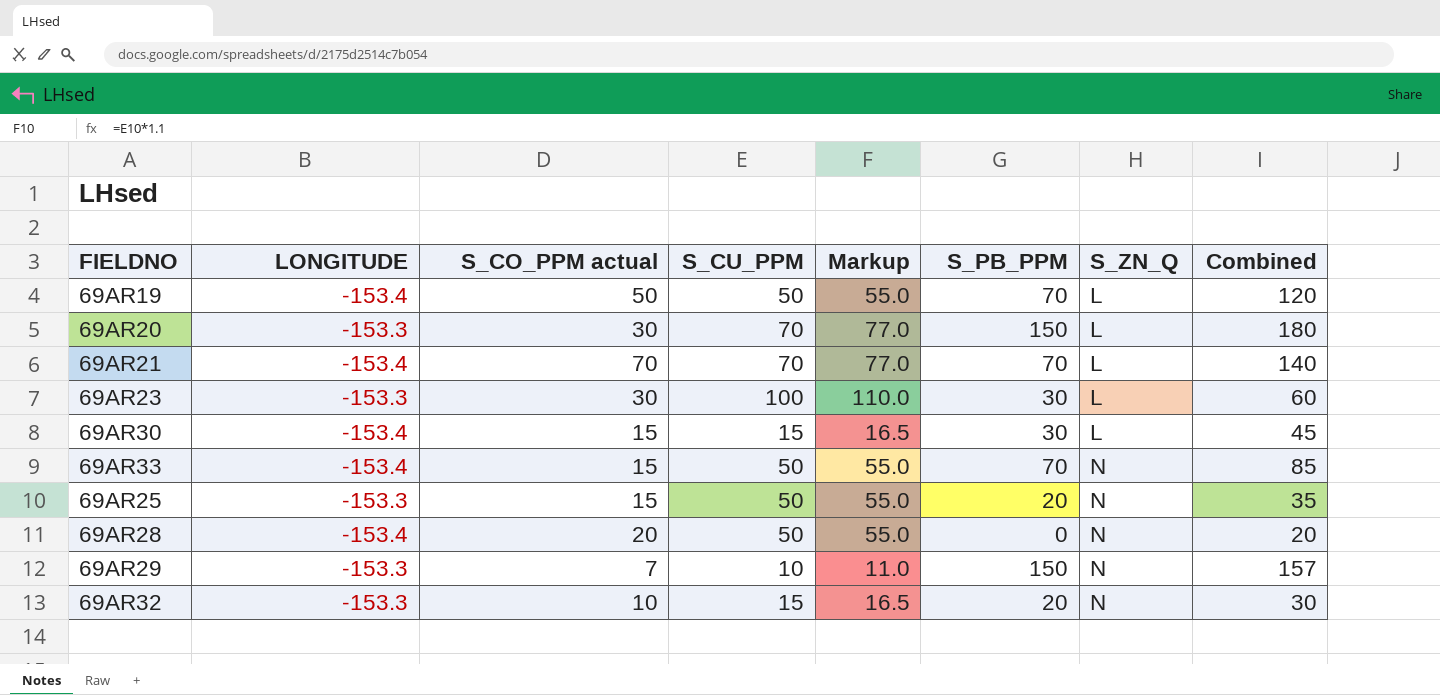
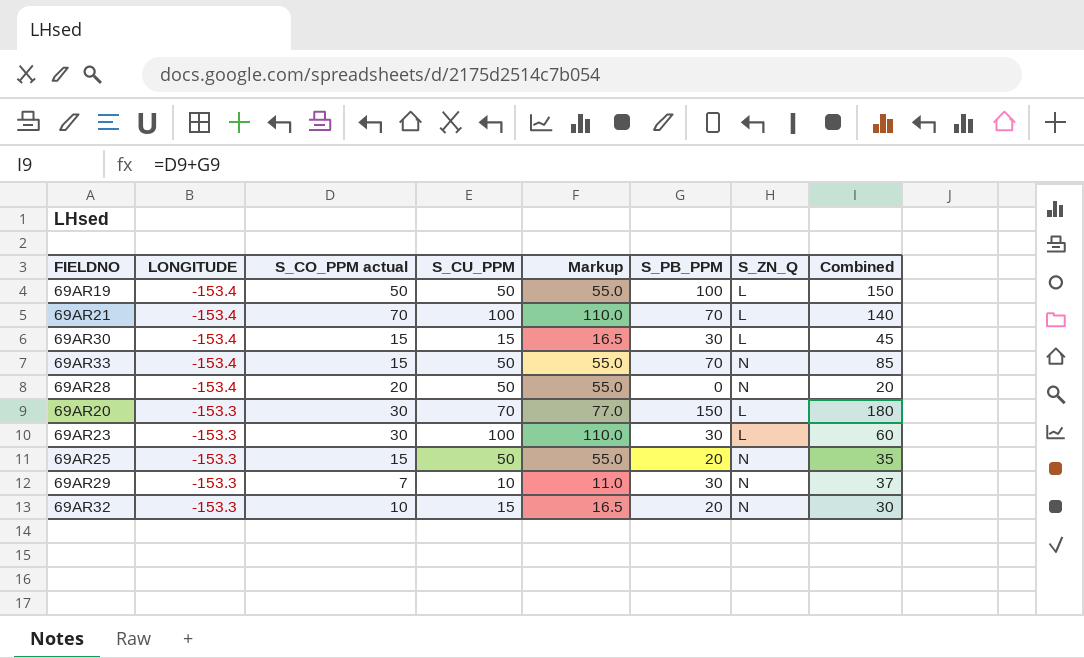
row order: S_ZN_Q ascending -> LONGITUDE ascending
69AR19 | S_PB_PPM: 70 -> 100
69AR19 | Combined: 120 -> 150
69AR21 | S_CU_PPM: 70 -> 100
69AR21 | Markup: 77.0 -> 110.0
69AR29 | S_PB_PPM: 150 -> 30
69AR29 | Combined: 157 -> 37

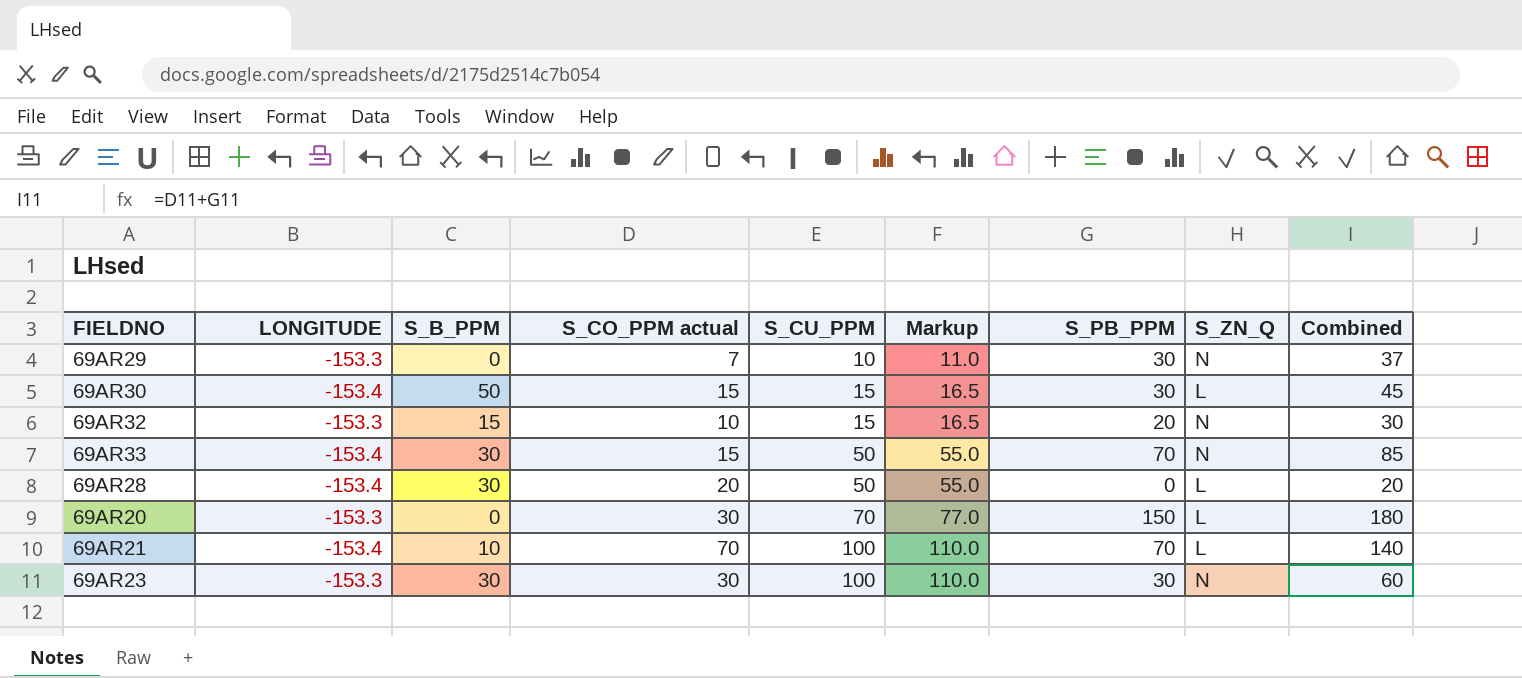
row order: LONGITUDE ascending -> S_CU_PPM ascending
column S_B_PPM | position: none -> 3
row 69AR19: -153.4 | 50 | 50 | 55.0 | 100 | L | 150 -> none
row 69AR25: -153.3 | 15 | 50 | 55.0 | 20 | N | 35 -> none
69AR28 | S_ZN_Q: N -> L
69AR23 | S_ZN_Q: L -> N

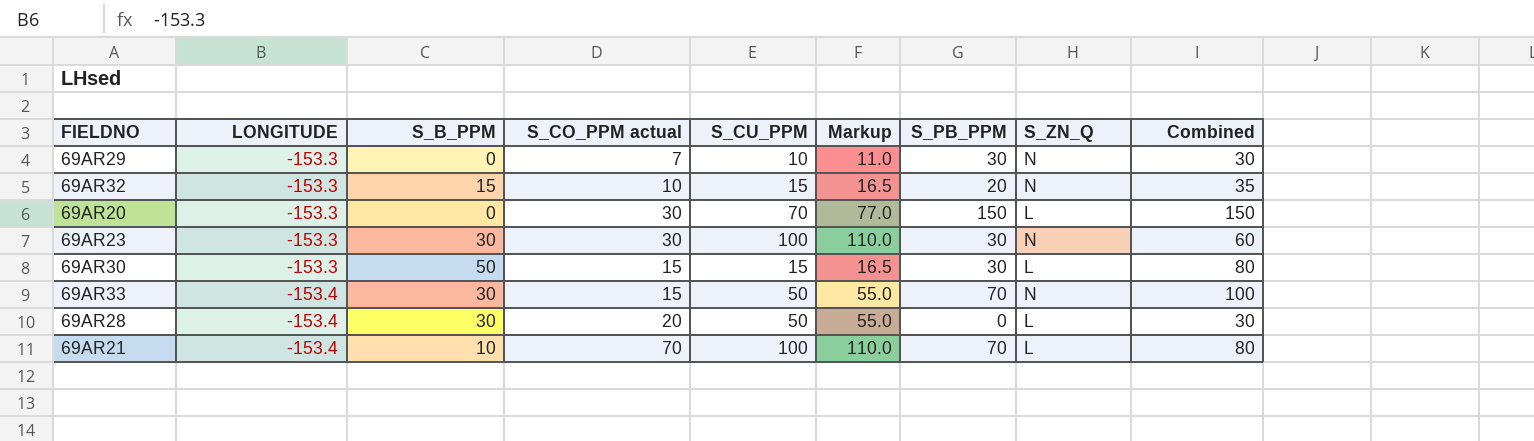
row order: S_CU_PPM ascending -> LONGITUDE descending
column Combined | formula: [S_CO_PPM actual] + [S_PB_PPM] -> [S_B_PPM] + [S_PB_PPM]
69AR30 | LONGITUDE: -153.4 -> -153.3

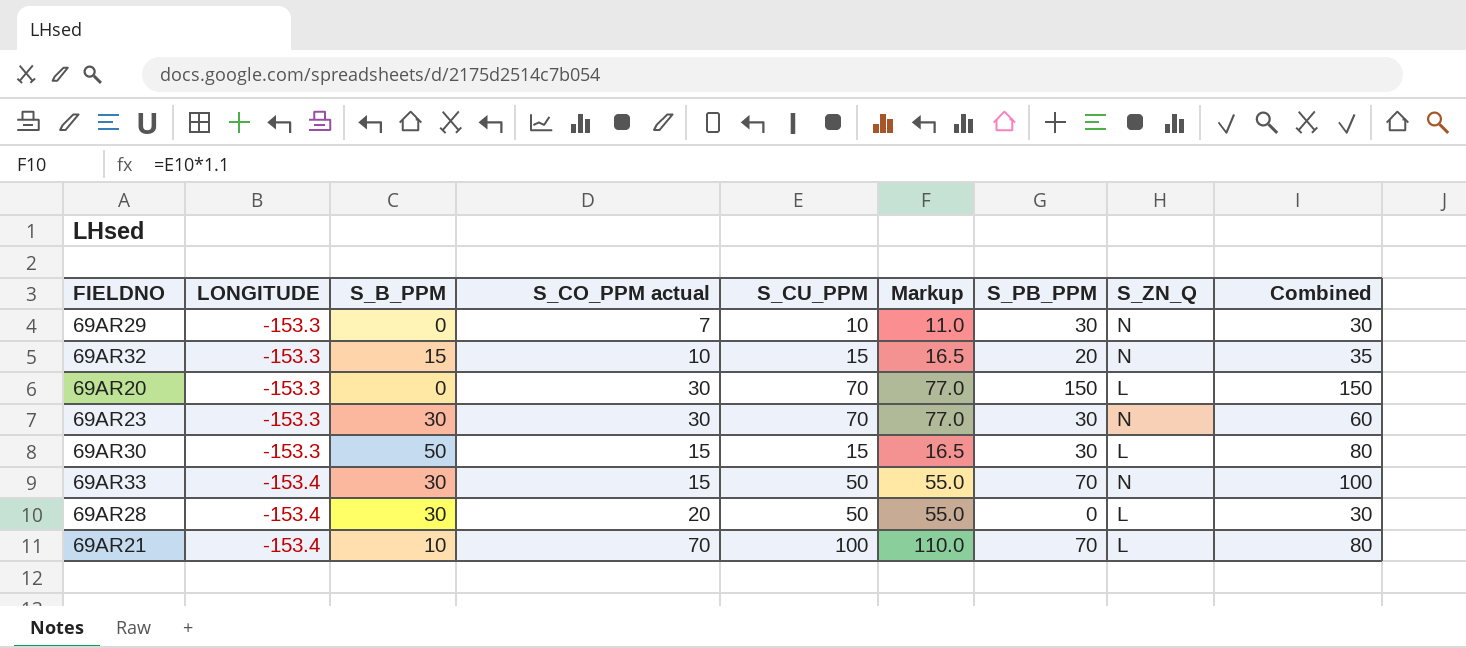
69AR23 | S_CU_PPM: 100 -> 70
69AR23 | Markup: 110.0 -> 77.0

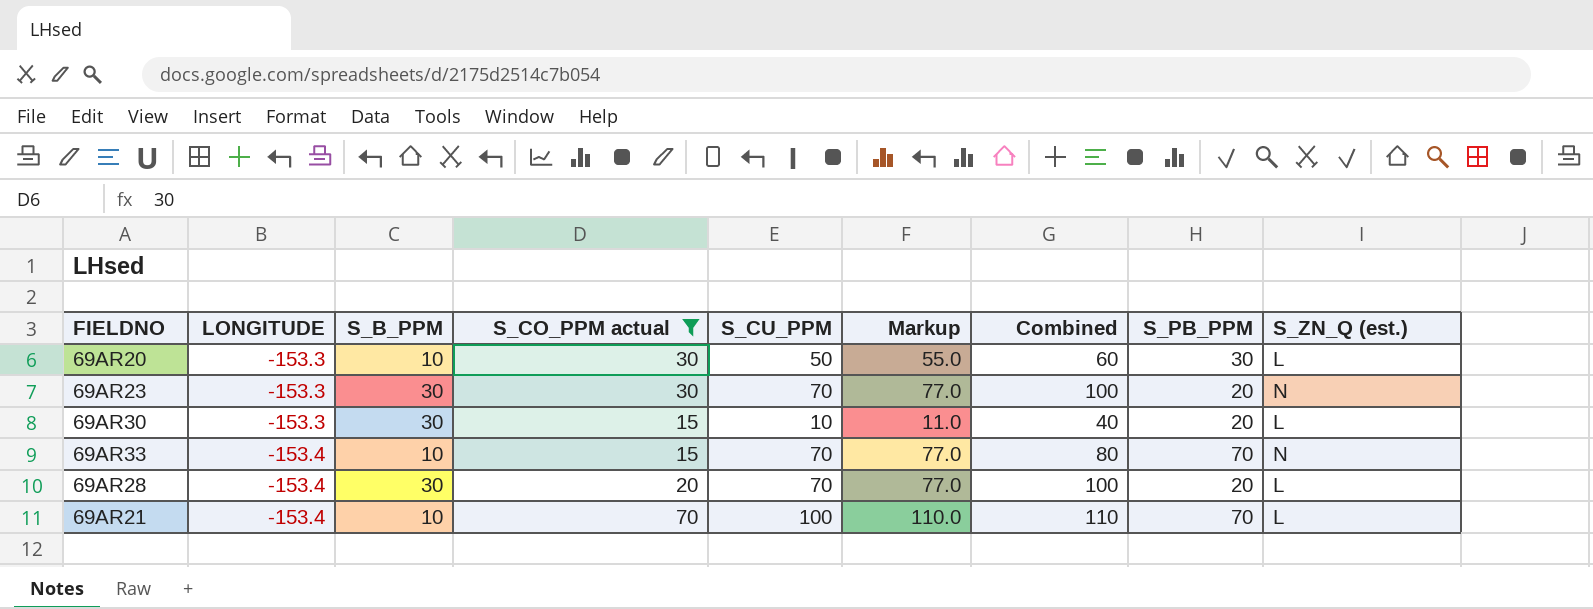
filter: none -> S_CO_PPM actual >= 15
column Combined | formula: [S_B_PPM] + [S_PB_PPM] -> [S_B_PPM] + [S_CU_PPM]
column Combined | position: 9 -> 7
column name: S_ZN_Q -> S_ZN_Q (est.)
69AR20 | S_B_PPM: 0 -> 10
69AR20 | S_CU_PPM: 70 -> 50
69AR20 | Markup: 77.0 -> 55.0
69AR20 | S_PB_PPM: 150 -> 30
69AR23 | S_PB_PPM: 30 -> 20
69AR30 | S_B_PPM: 50 -> 30
69AR30 | S_CU_PPM: 15 -> 10
69AR30 | Markup: 16.5 -> 11.0
69AR30 | S_PB_PPM: 30 -> 20
69AR33 | S_B_PPM: 30 -> 10
69AR33 | S_CU_PPM: 50 -> 70
69AR33 | Markup: 55.0 -> 77.0
69AR28 | S_CU_PPM: 50 -> 70
69AR28 | Markup: 55.0 -> 77.0
69AR28 | S_PB_PPM: 0 -> 20

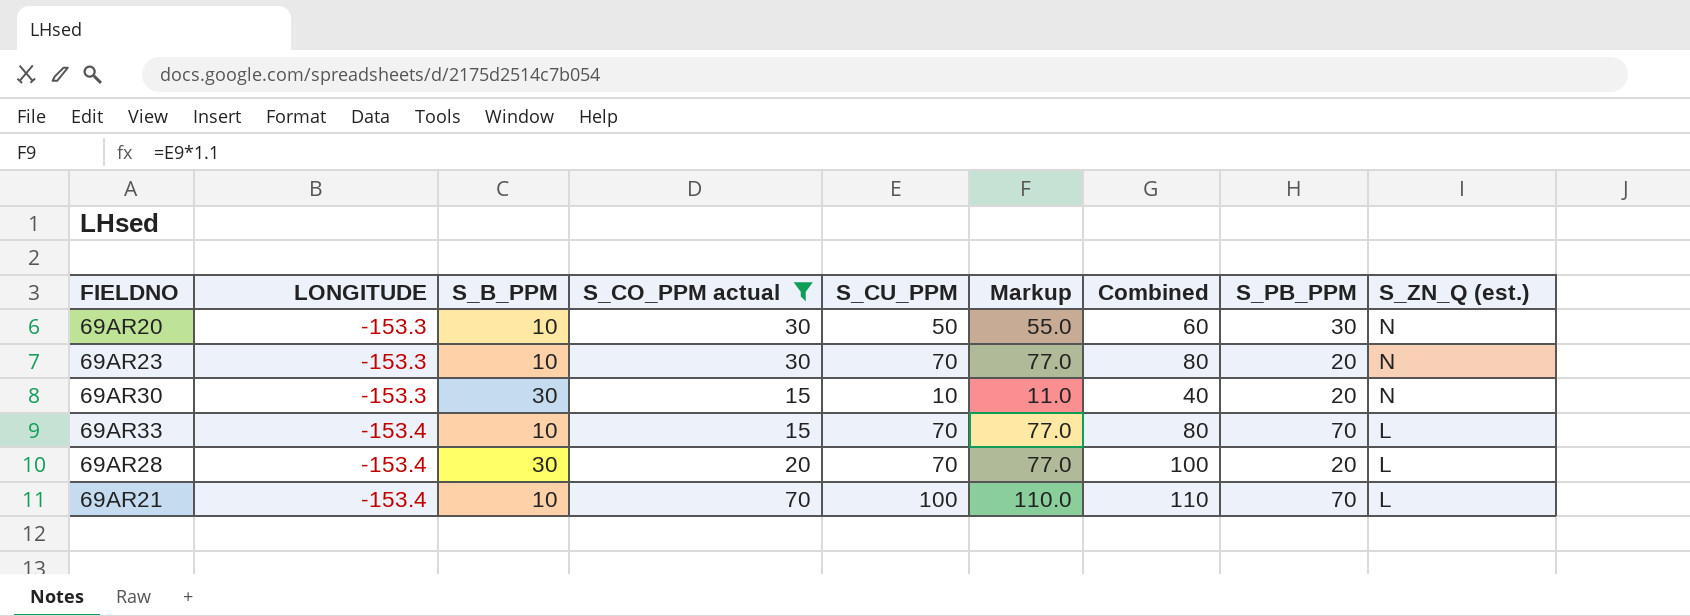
69AR20 | S_ZN_Q (est.): L -> N
69AR23 | S_B_PPM: 30 -> 10
69AR23 | Combined: 100 -> 80
69AR30 | S_ZN_Q (est.): L -> N
69AR33 | S_ZN_Q (est.): N -> L

